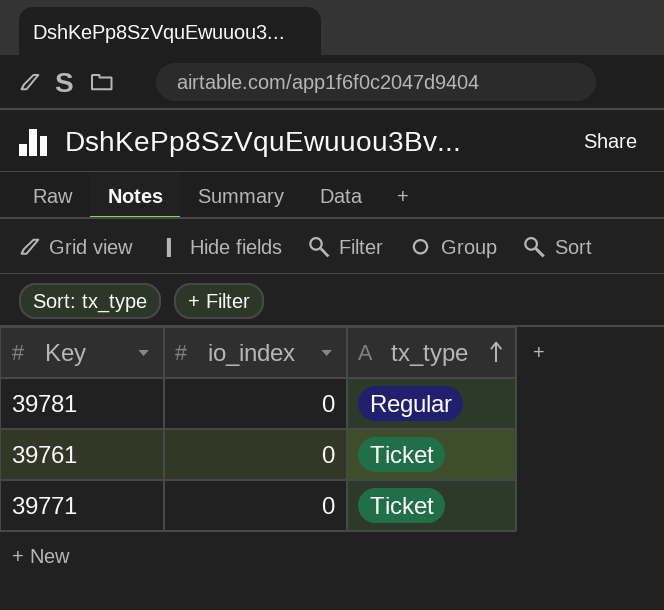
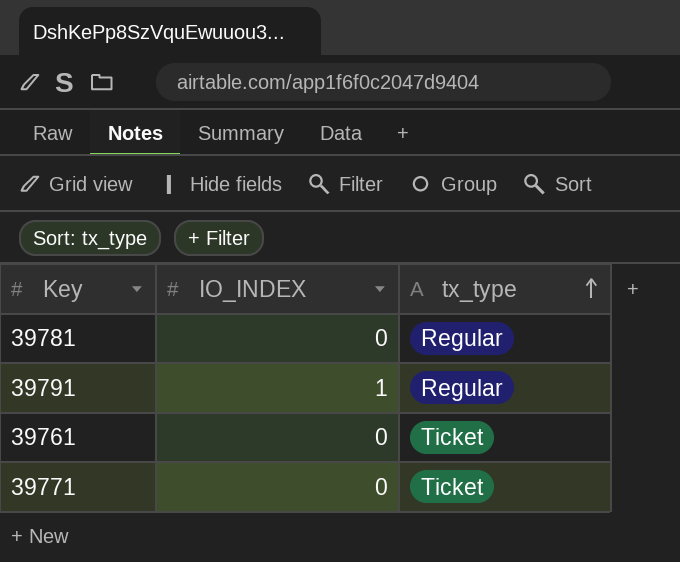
column name: io_index -> IO_INDEX
row 39791: none -> 1 | Regular

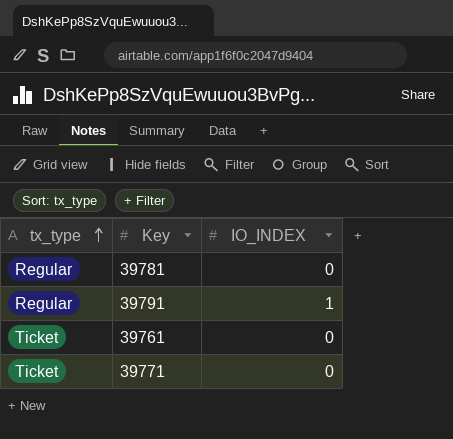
column tx_type | position: 3 -> 1

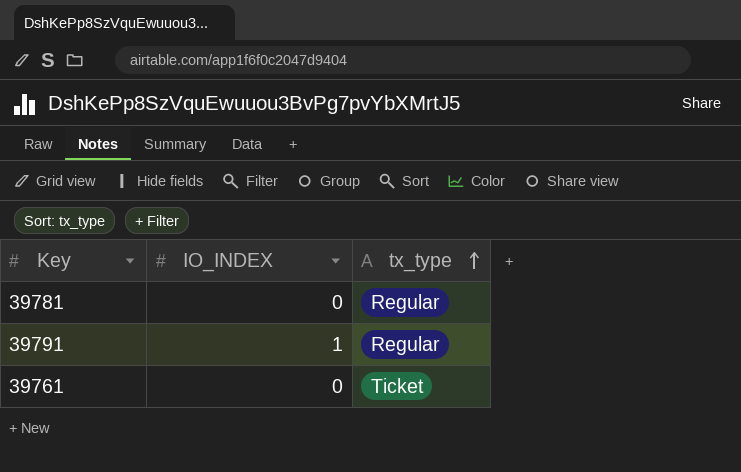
column tx_type | position: 1 -> 3
row 39771: Ticket | 0 -> none

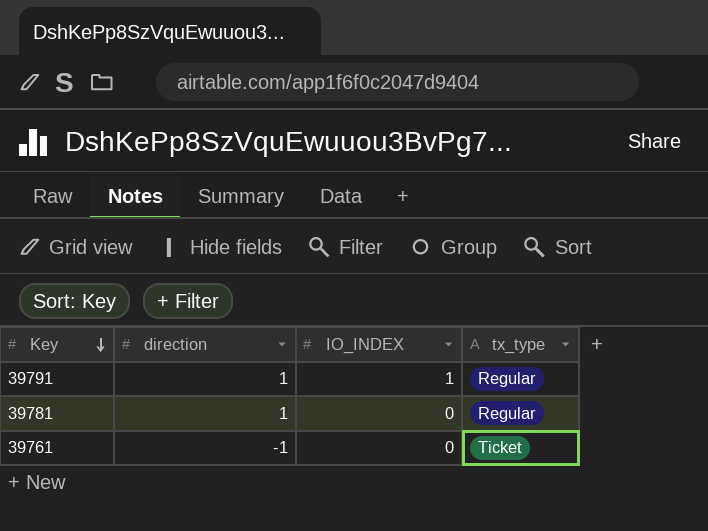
row order: tx_type ascending -> Key descending
column direction | position: none -> 2

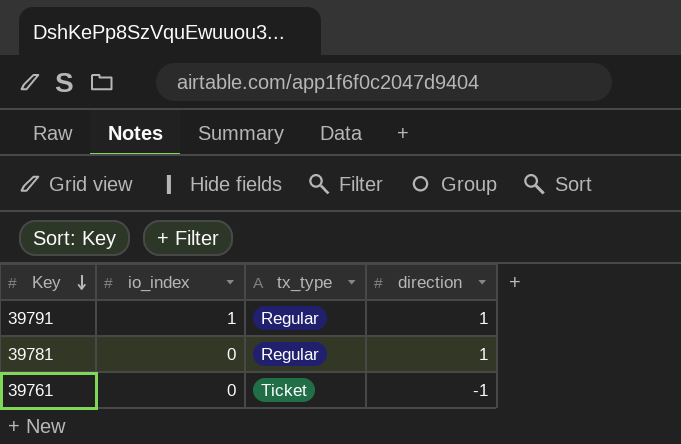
column name: IO_INDEX -> io_index
column direction | position: 2 -> 4

